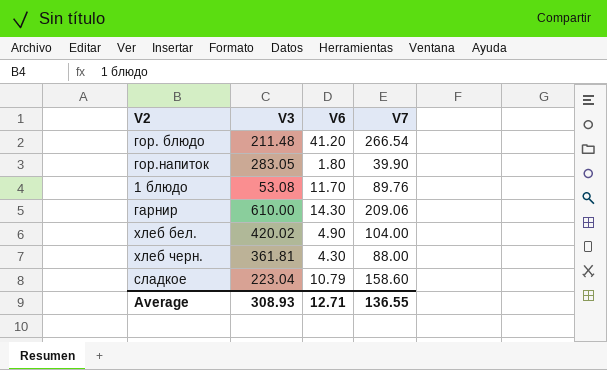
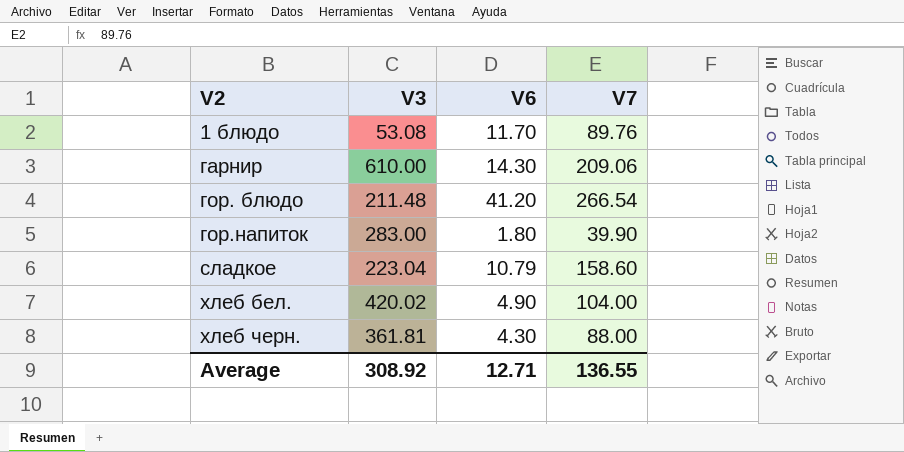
row order: none -> V2 ascending
гор.напиток | V3: 283.05 -> 283.00
Average | V3: 308.93 -> 308.92

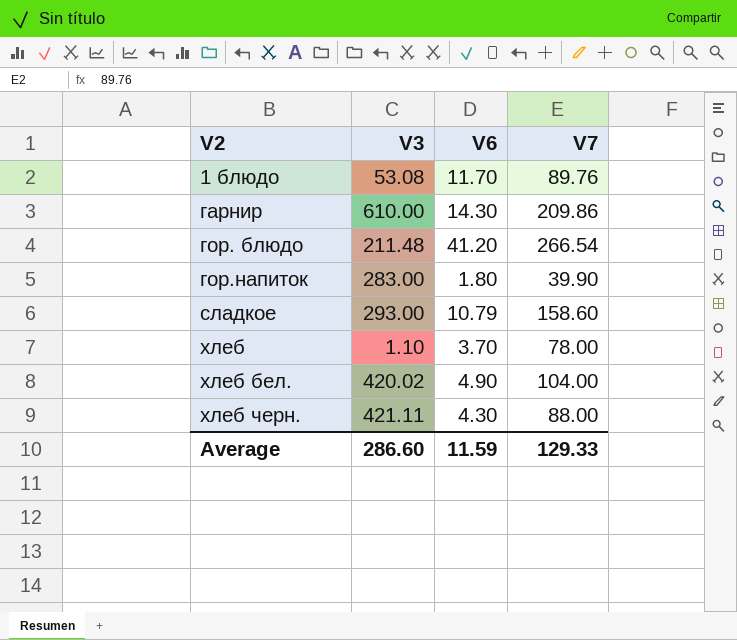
гарнир | V7: 209.06 -> 209.86
сладкое | V3: 223.04 -> 293.00
row хлеб: none -> 1.10 | 3.70 | 78.00
хлеб черн. | V3: 361.81 -> 421.11
Average | V3: 308.92 -> 286.60
Average | V6: 12.71 -> 11.59
Average | V7: 136.55 -> 129.33

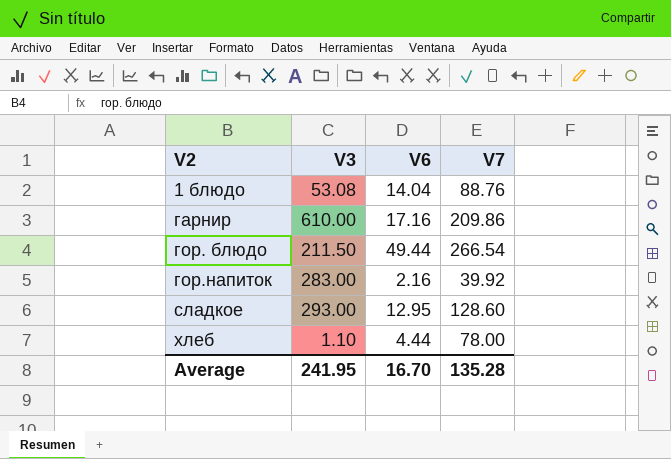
row хлеб бел.: 420.02 | 4.90 | 104.00 -> none
row хлеб черн.: 421.11 | 4.30 | 88.00 -> none
1 блюдо | V6: 11.70 -> 14.04
1 блюдо | V7: 89.76 -> 88.76
гарнир | V6: 14.30 -> 17.16
гор. блюдо | V3: 211.48 -> 211.50
гор. блюдо | V6: 41.20 -> 49.44
гор.напиток | V6: 1.80 -> 2.16
гор.напиток | V7: 39.90 -> 39.92
сладкое | V6: 10.79 -> 12.95
сладкое | V7: 158.60 -> 128.60
хлеб | V6: 3.70 -> 4.44
Average | V3: 286.60 -> 241.95
Average | V6: 11.59 -> 16.70
Average | V7: 129.33 -> 135.28

